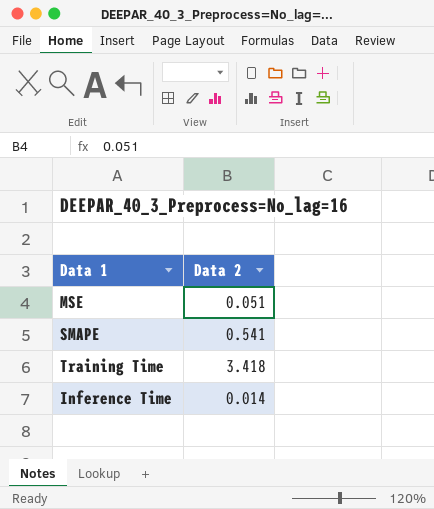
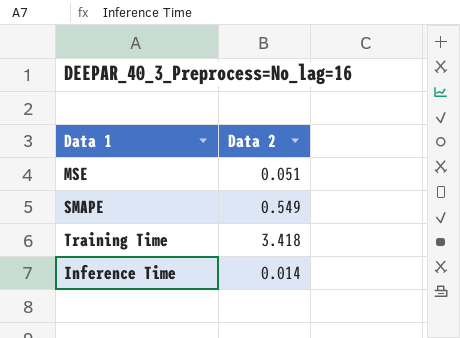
SMAPE | Data 2: 0.541 -> 0.549

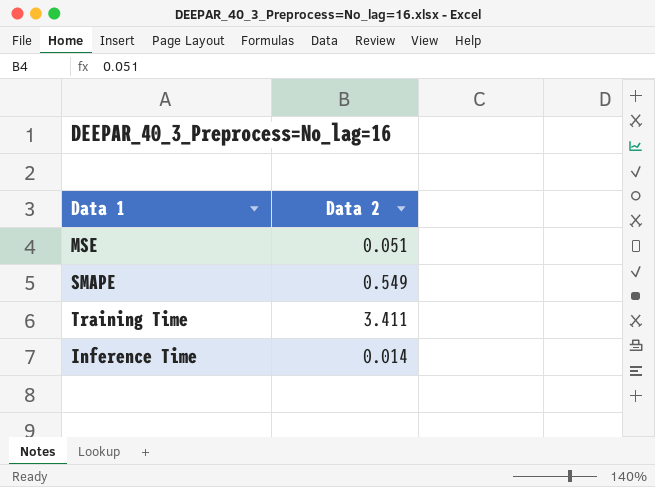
Training Time | Data 2: 3.418 -> 3.411

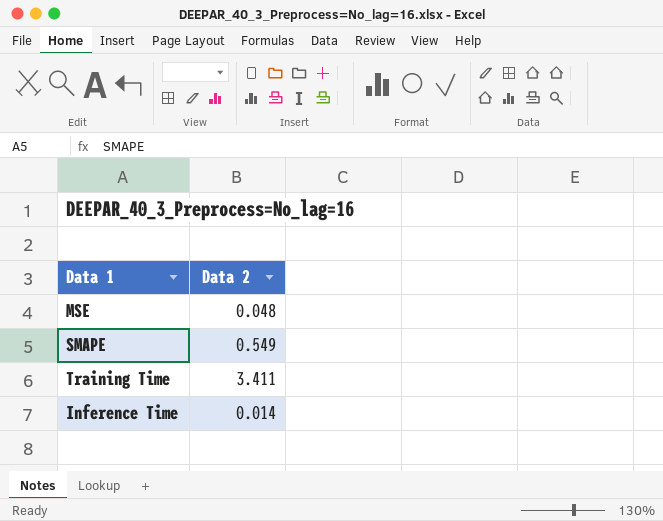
MSE | Data 2: 0.051 -> 0.048

